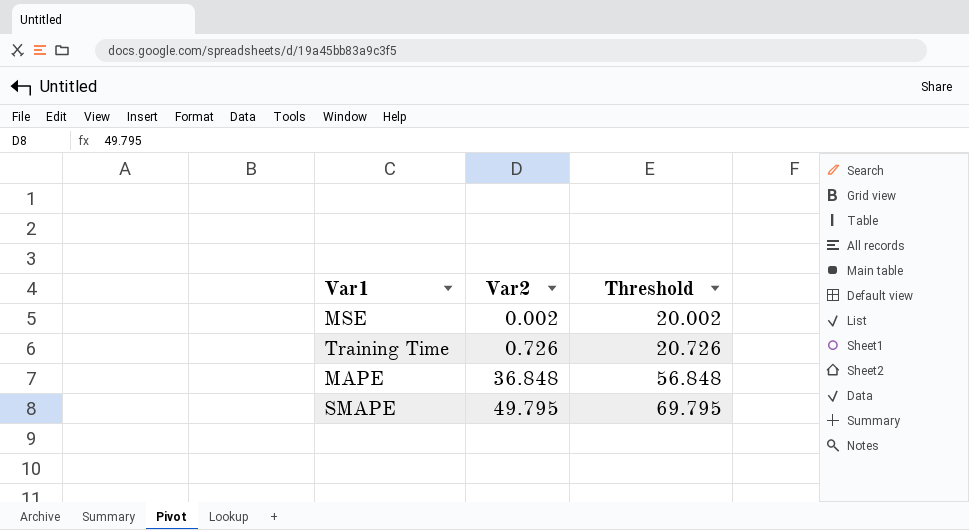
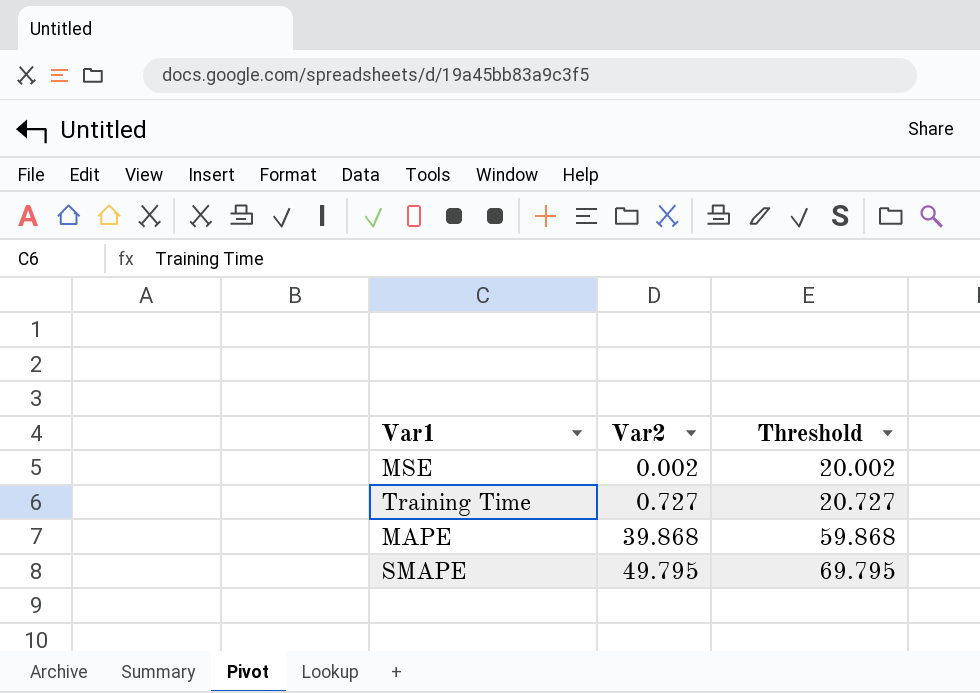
Training Time | Var2: 0.726 -> 0.727
Training Time | Threshold: 20.726 -> 20.727
MAPE | Var2: 36.848 -> 39.868
MAPE | Threshold: 56.848 -> 59.868

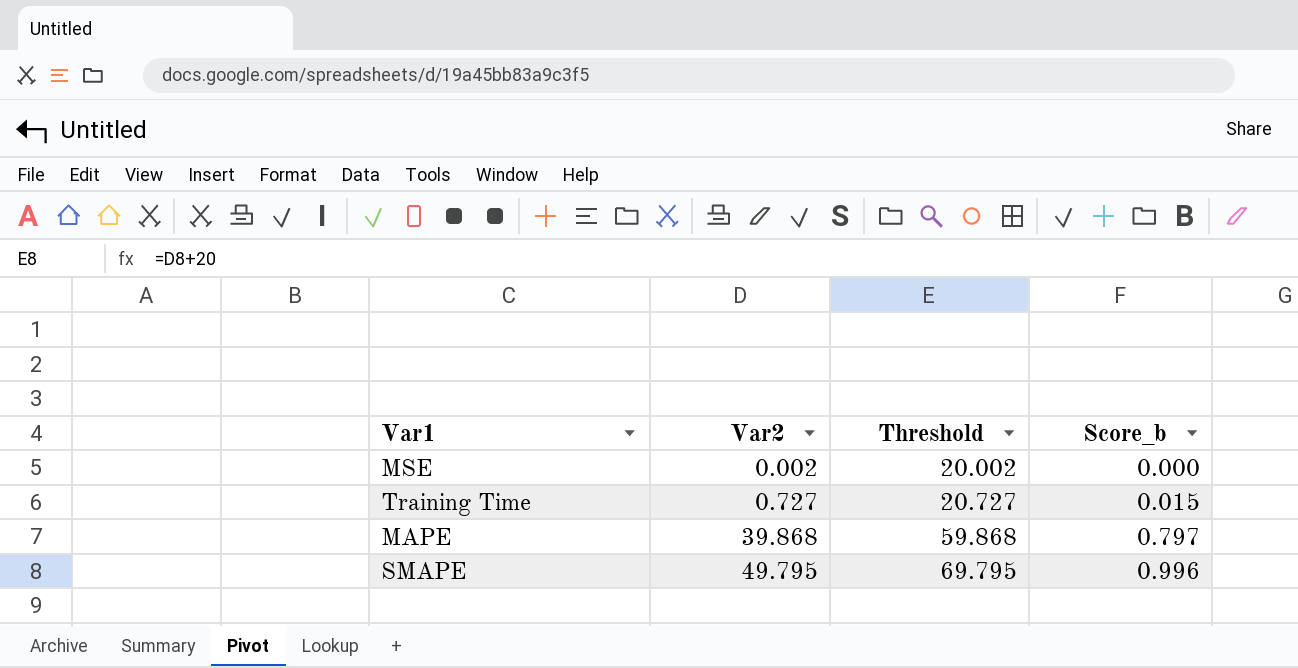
column Score_b | formula: none -> [Var2] * 0.02

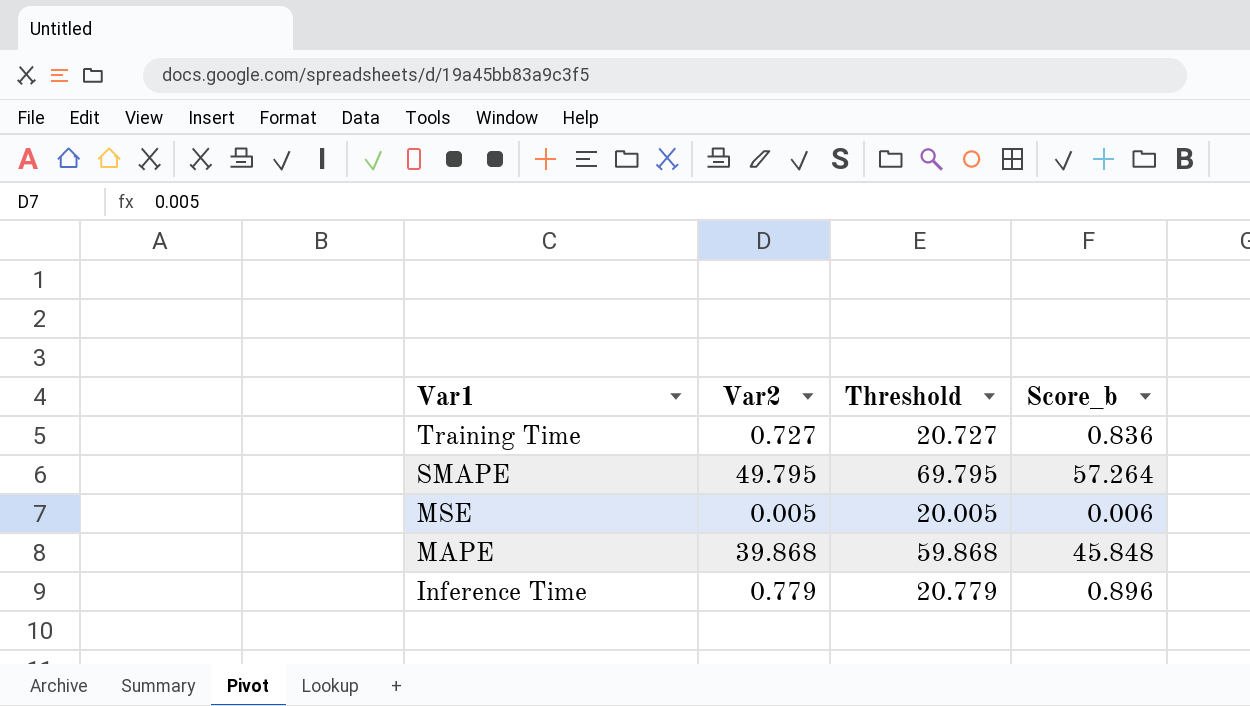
row order: Var2 ascending -> Var1 descending
column Score_b | formula: [Var2] * 0.02 -> [Var2] * 1.15
MSE | Var2: 0.002 -> 0.005
MSE | Threshold: 20.002 -> 20.005
row Inference Time: none -> 0.779 | 20.779 | 0.896

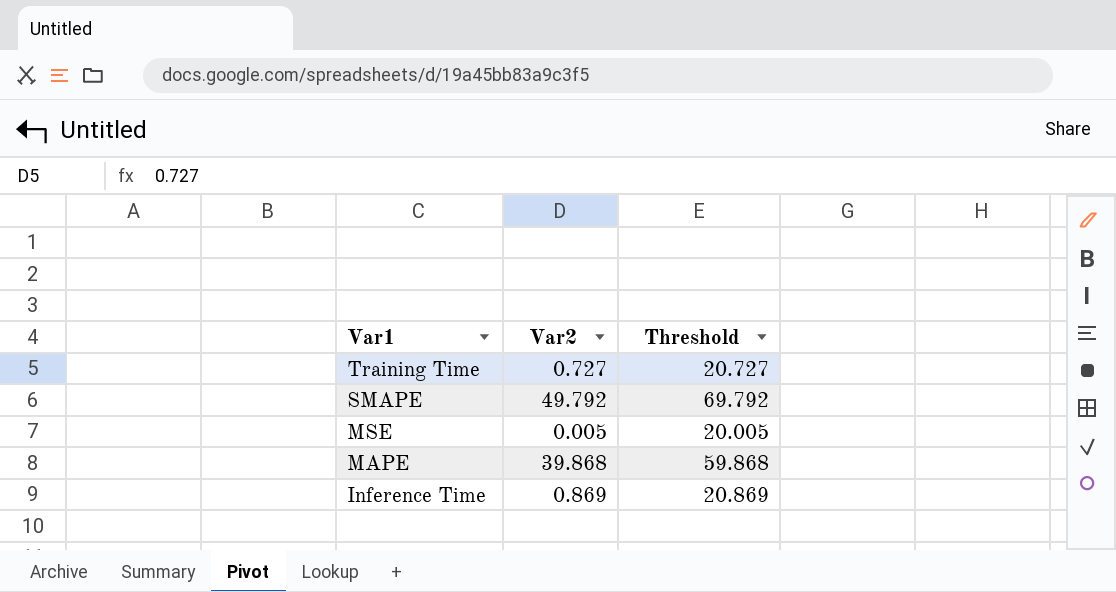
column Score_b | formula: [Var2] * 1.15 -> none
SMAPE | Var2: 49.795 -> 49.792
SMAPE | Threshold: 69.795 -> 69.792
Inference Time | Var2: 0.779 -> 0.869
Inference Time | Threshold: 20.779 -> 20.869

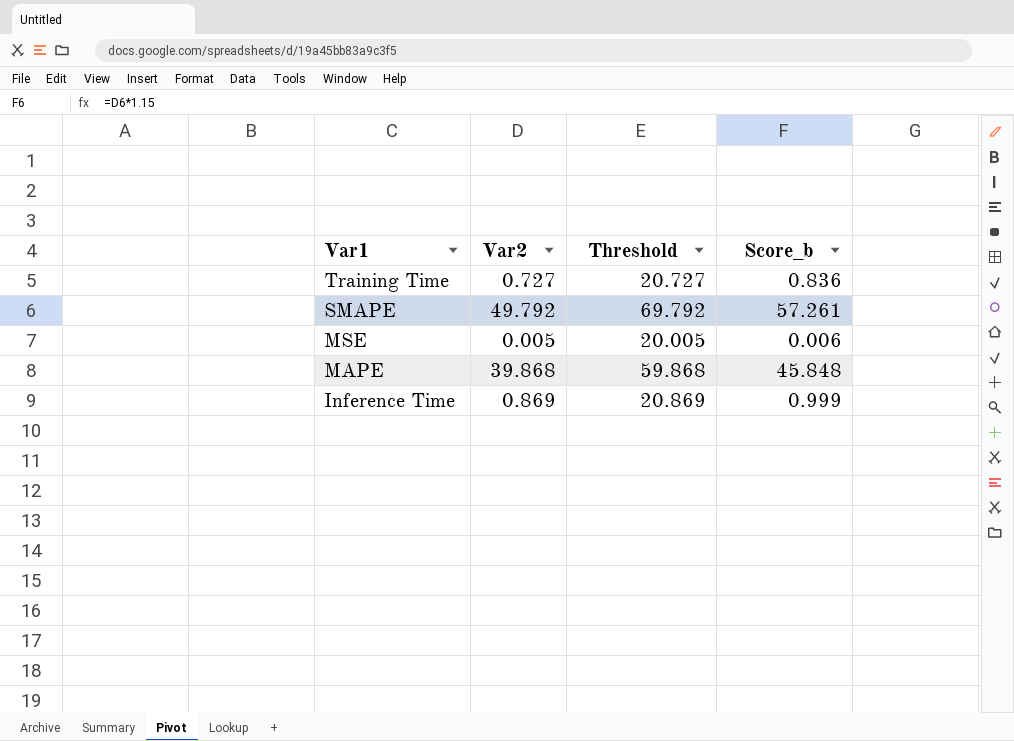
column Score_b | formula: none -> [Var2] * 1.15

